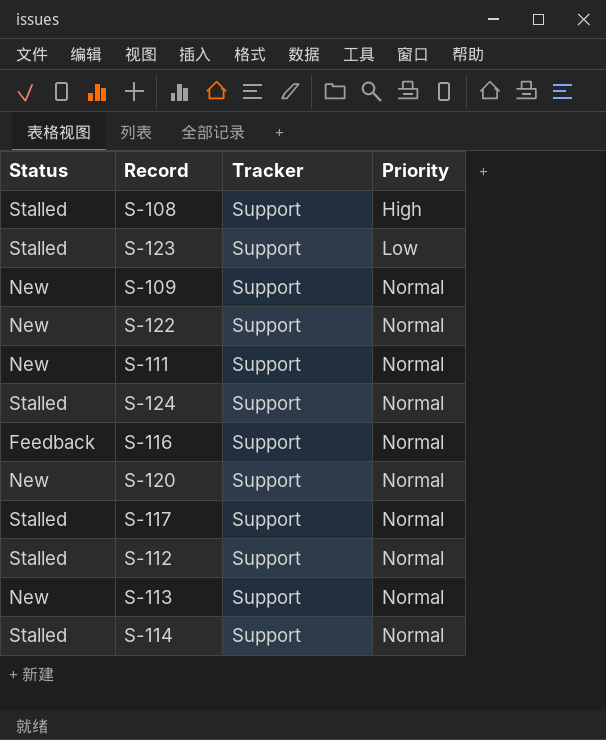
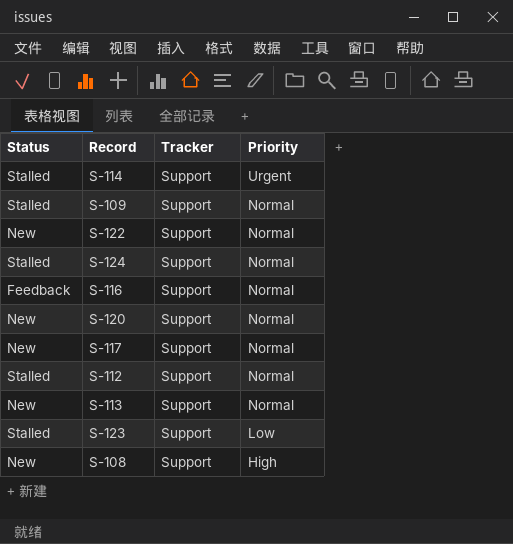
row order: Priority ascending -> Priority descending
row S-111: New | Support | Normal -> none
S-114 | Priority: Normal -> Urgent
S-109 | Status: New -> Stalled
S-117 | Status: Stalled -> New
S-108 | Status: Stalled -> New

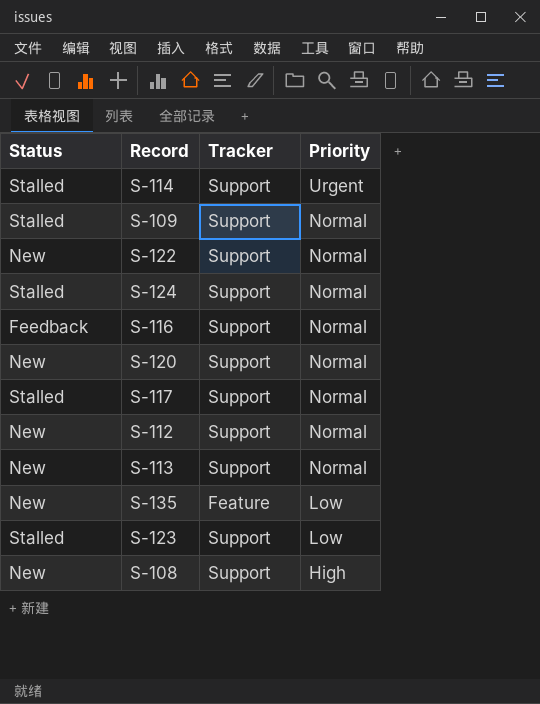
S-117 | Status: New -> Stalled
S-112 | Status: Stalled -> New
row S-135: none -> New | Feature | Low

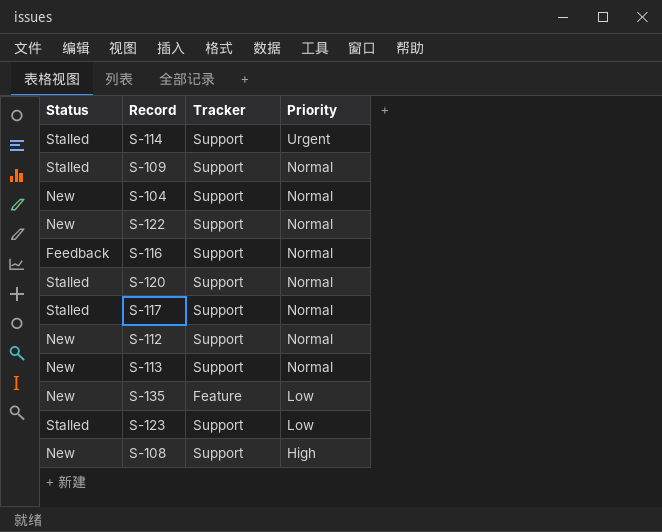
row S-124: Stalled | Support | Normal -> none
row S-104: none -> New | Support | Normal
S-120 | Status: New -> Stalled

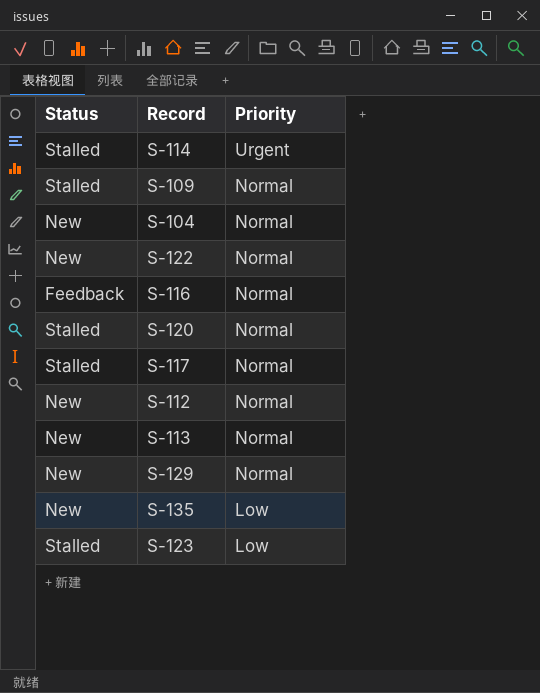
column Tracker | position: 3 -> none
row S-108: New | Support | High -> none
row S-129: none -> New | Normal

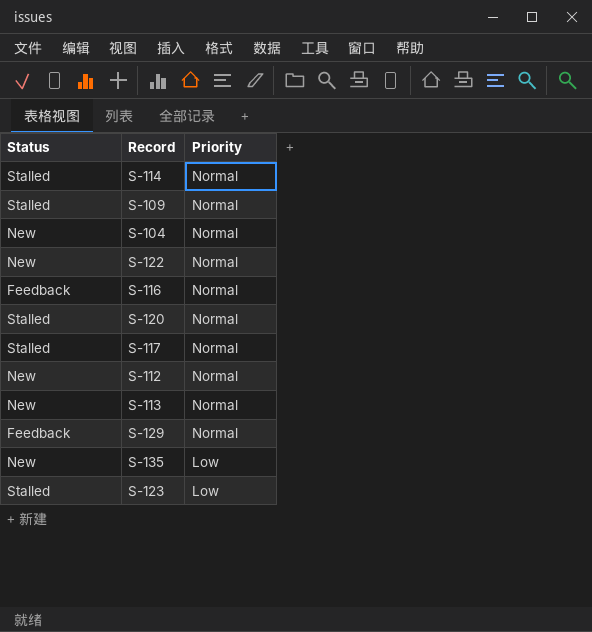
S-114 | Priority: Urgent -> Normal
S-129 | Status: New -> Feedback

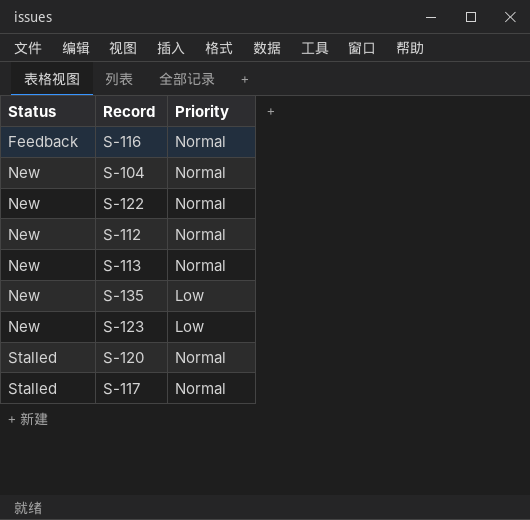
row order: Priority descending -> Status ascending
row S-114: Stalled | Normal -> none
row S-109: Stalled | Normal -> none
row S-129: Feedback | Normal -> none
S-123 | Status: Stalled -> New

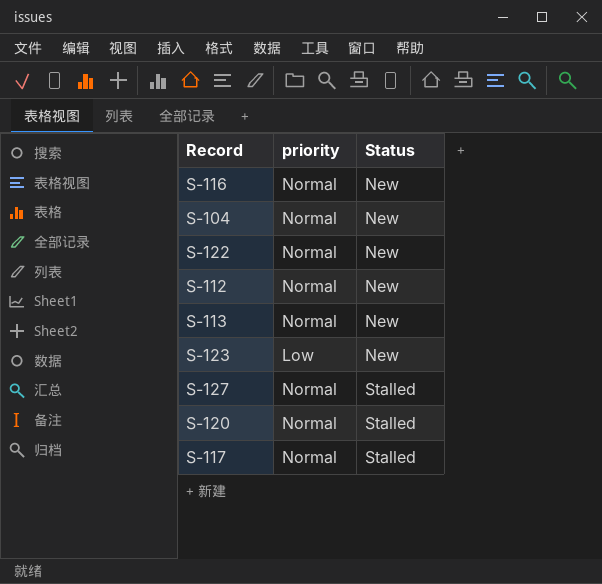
column name: Priority -> priority
column Status | position: 1 -> 3
row S-135: New | Low -> none
S-116 | Status: Feedback -> New
row S-127: none -> Normal | Stalled

